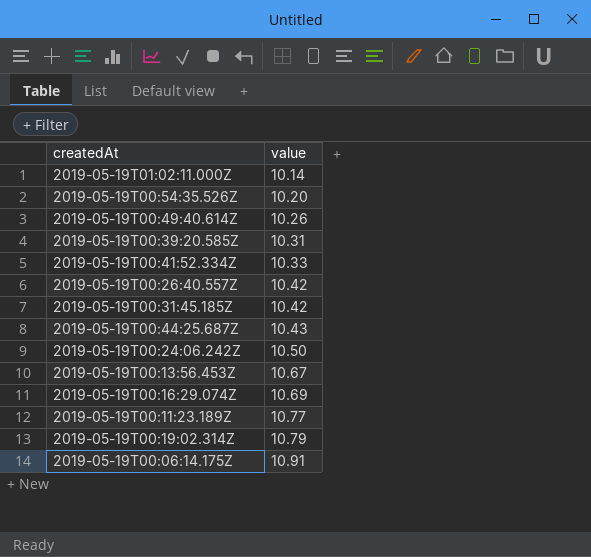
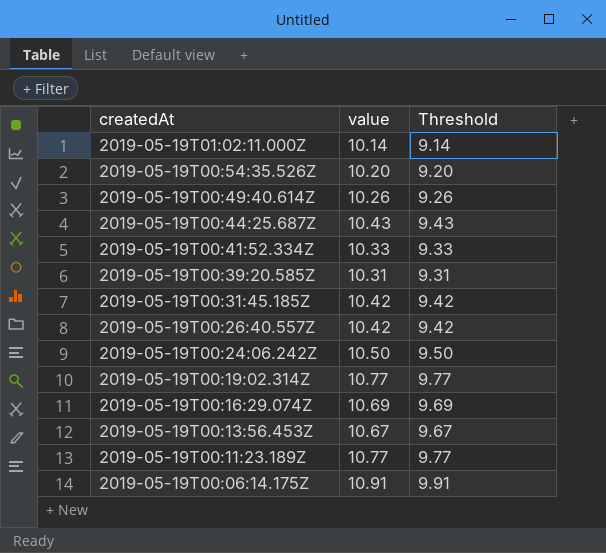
row order: value ascending -> createdAt descending
column Threshold | formula: none -> [value] - 1
2019-05-19T00:19:02.314Z | value: 10.79 -> 10.77

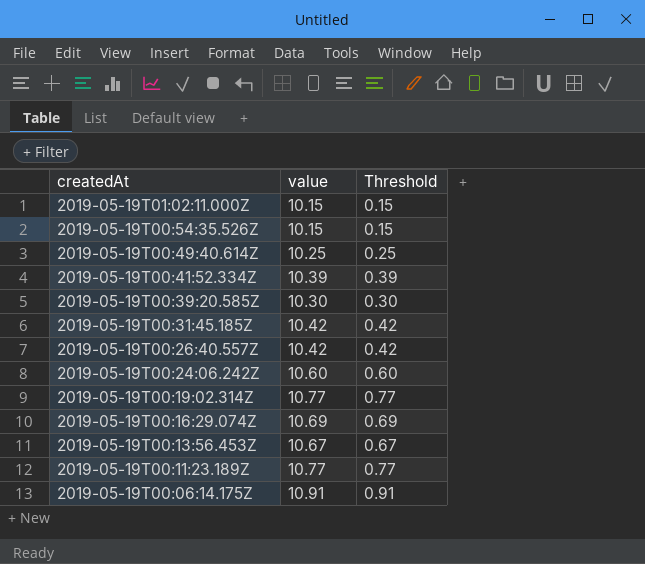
column Threshold | formula: [value] - 1 -> [value] - 10
row 2019-05-19T00:44:25.687Z: 10.43 | 9.43 -> none
2019-05-19T01:02:11.000Z | value: 10.14 -> 10.15
2019-05-19T00:54:35.526Z | value: 10.20 -> 10.15
2019-05-19T00:49:40.614Z | value: 10.26 -> 10.25
2019-05-19T00:41:52.334Z | value: 10.33 -> 10.39
2019-05-19T00:39:20.585Z | value: 10.31 -> 10.30
2019-05-19T00:24:06.242Z | value: 10.50 -> 10.60

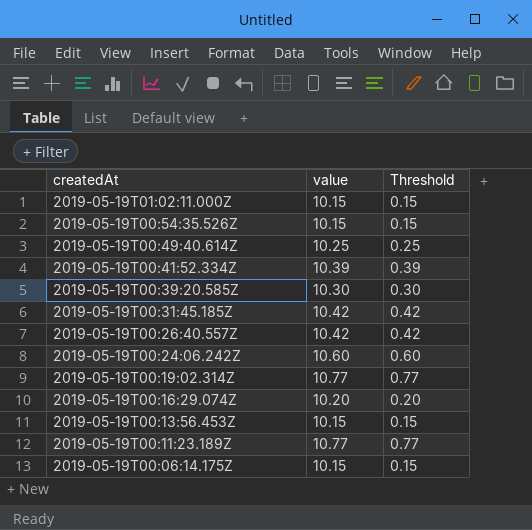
2019-05-19T00:16:29.074Z | value: 10.69 -> 10.20
2019-05-19T00:16:29.074Z | Threshold: 0.69 -> 0.20
2019-05-19T00:13:56.453Z | value: 10.67 -> 10.15
2019-05-19T00:13:56.453Z | Threshold: 0.67 -> 0.15
2019-05-19T00:06:14.175Z | value: 10.91 -> 10.15
2019-05-19T00:06:14.175Z | Threshold: 0.91 -> 0.15

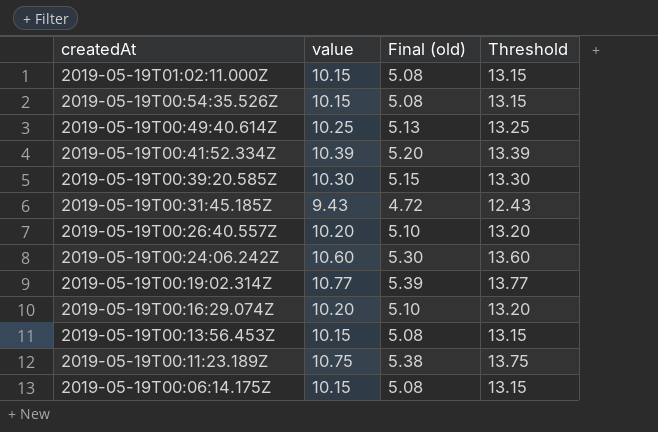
column Final (old) | formula: none -> [value] * 0.5
column Threshold | formula: [value] - 10 -> [value] + 3
2019-05-19T00:31:45.185Z | value: 10.42 -> 9.43
2019-05-19T00:26:40.557Z | value: 10.42 -> 10.20
2019-05-19T00:11:23.189Z | value: 10.77 -> 10.75

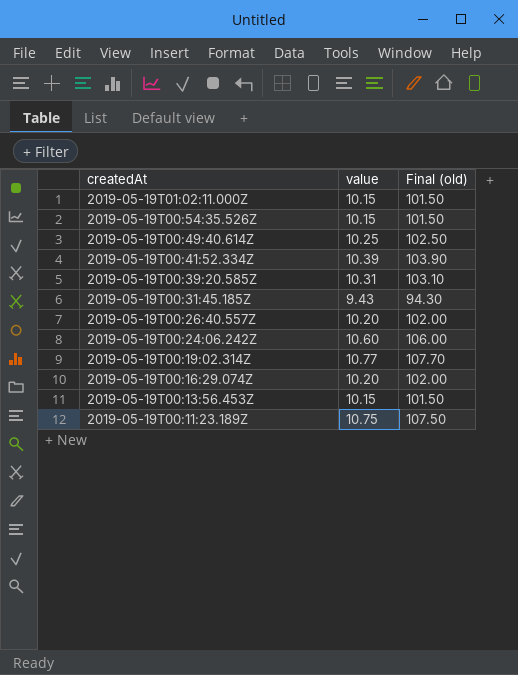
column Threshold | formula: [value] + 3 -> none
column Final (old) | formula: [value] * 0.5 -> [value] * 10
row 2019-05-19T00:06:14.175Z: 10.15 | 5.08 | 13.15 -> none
2019-05-19T00:39:20.585Z | value: 10.30 -> 10.31

